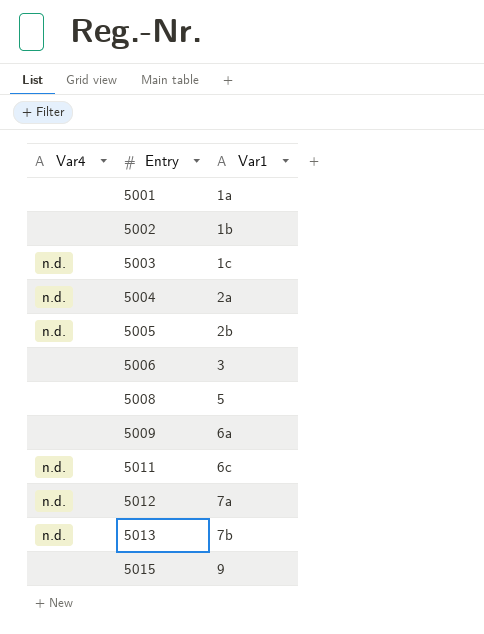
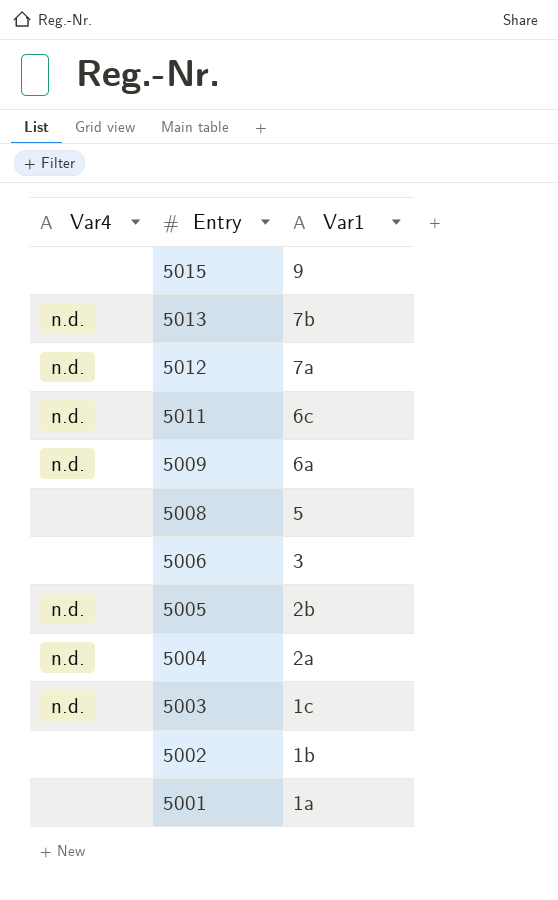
row order: Entry ascending -> Entry descending
5009 | Var4: none -> n.d.

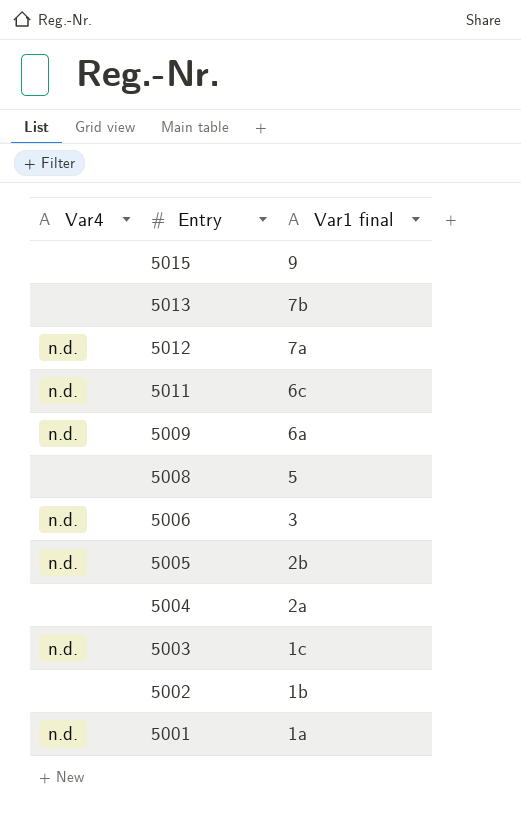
column name: Var1 -> Var1 final
5013 | Var4: n.d. -> none
5006 | Var4: none -> n.d.
5004 | Var4: n.d. -> none
5001 | Var4: none -> n.d.

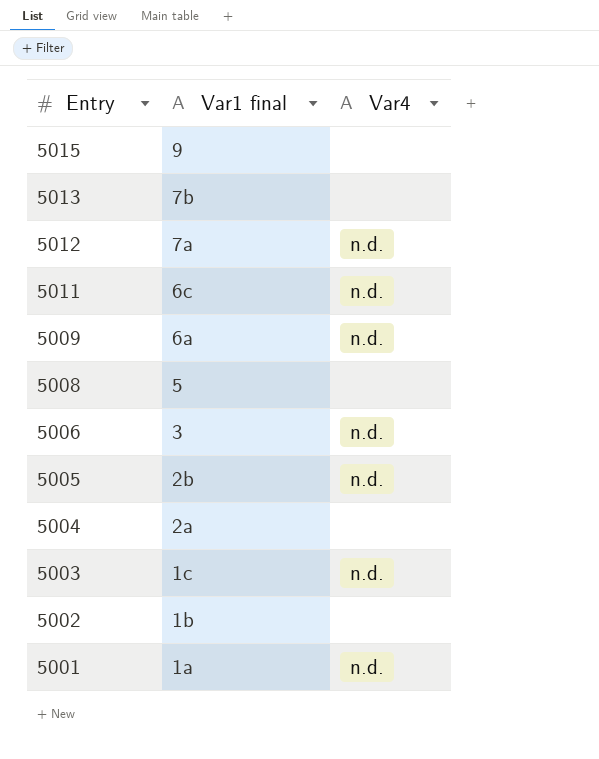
column Var4 | position: 1 -> 3

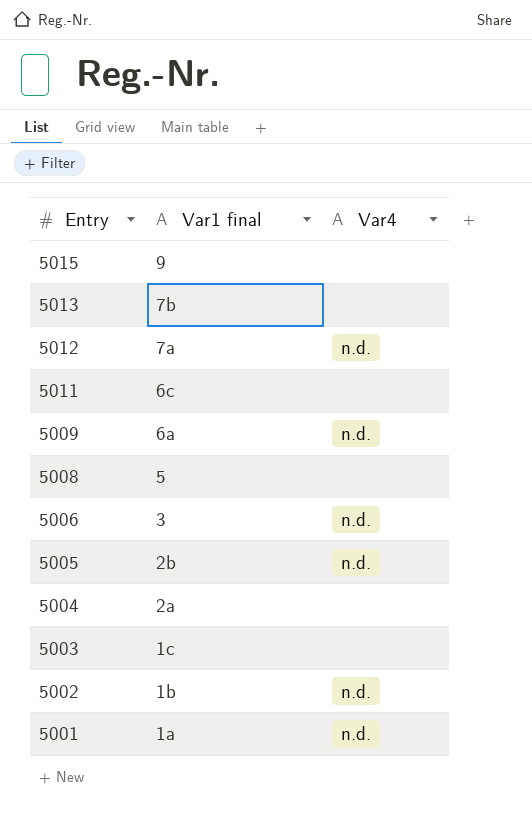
5011 | Var4: n.d. -> none
5003 | Var4: n.d. -> none
5002 | Var4: none -> n.d.

